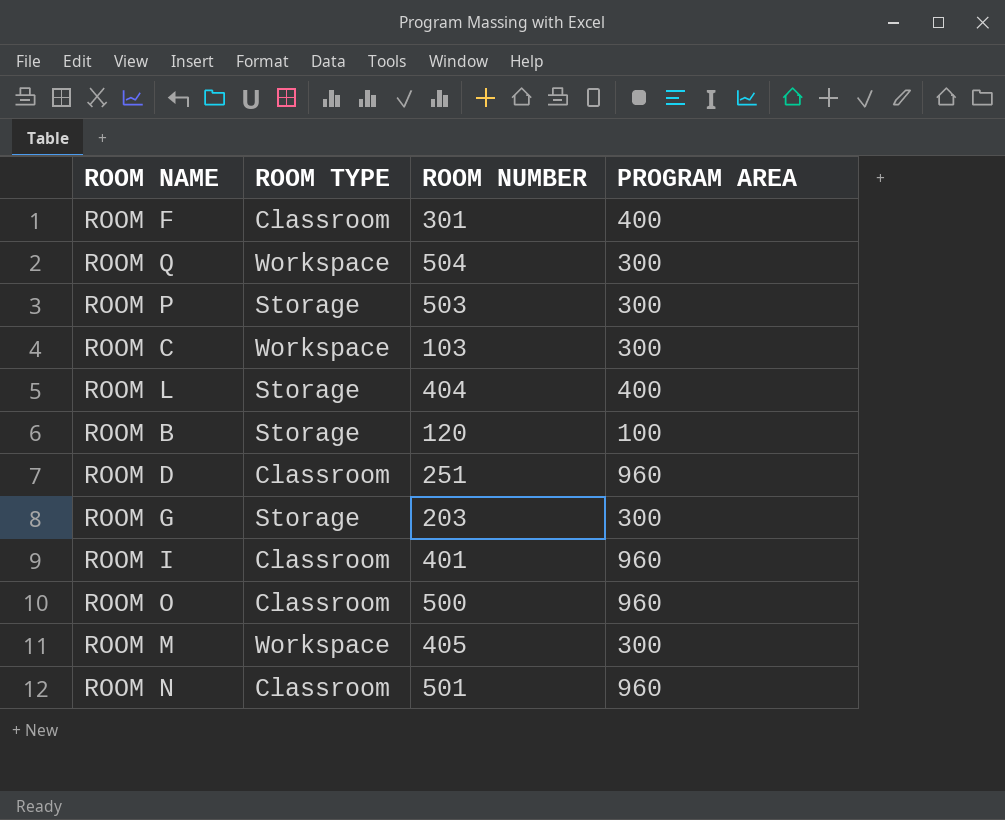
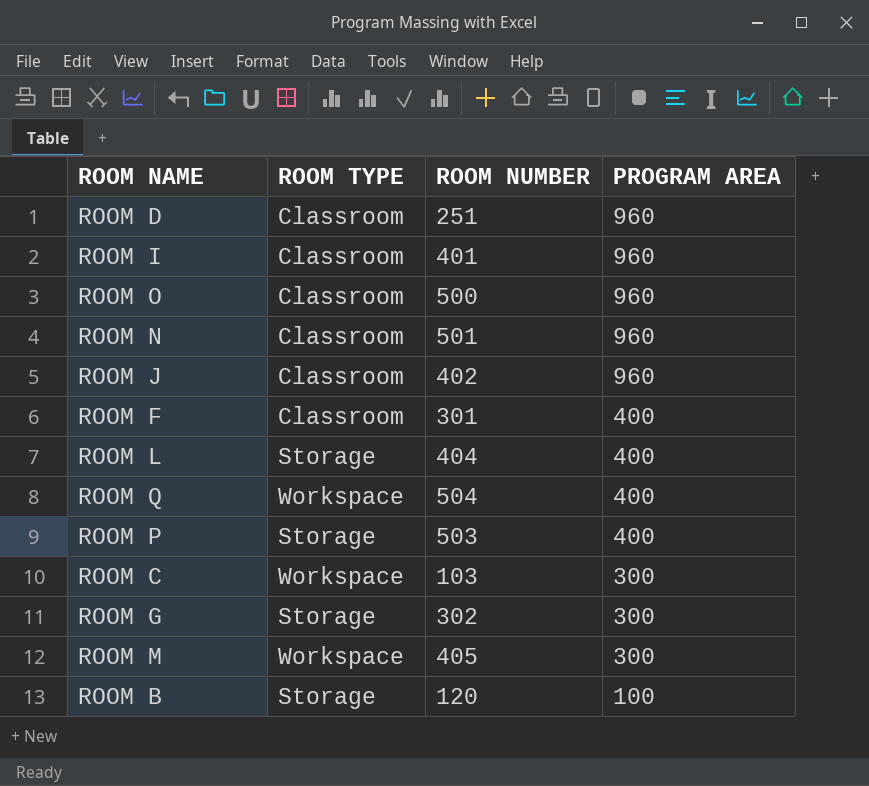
row order: none -> PROGRAM AREA descending
row ROOM J: none -> Classroom | 402 | 960
ROOM Q | PROGRAM AREA: 300 -> 400
ROOM P | PROGRAM AREA: 300 -> 400
ROOM G | ROOM NUMBER: 203 -> 302

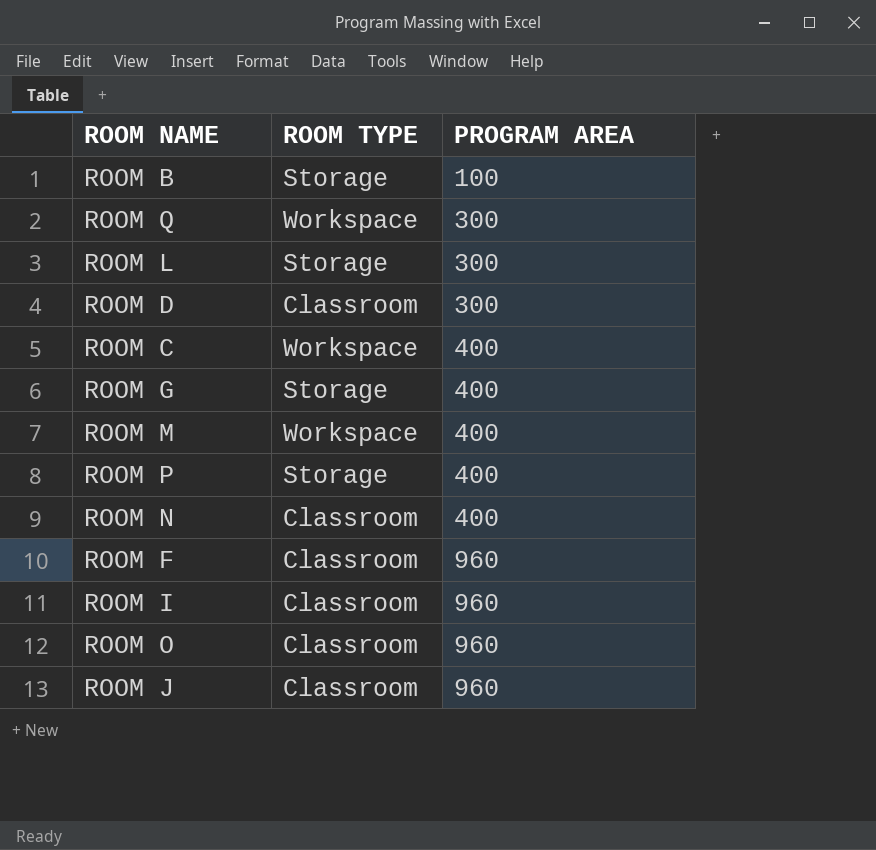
row order: PROGRAM AREA descending -> PROGRAM AREA ascending
column ROOM NUMBER | position: 3 -> none
ROOM Q | PROGRAM AREA: 400 -> 300
ROOM L | PROGRAM AREA: 400 -> 300
ROOM D | PROGRAM AREA: 960 -> 300
ROOM C | PROGRAM AREA: 300 -> 400
ROOM G | PROGRAM AREA: 300 -> 400
ROOM M | PROGRAM AREA: 300 -> 400
ROOM N | PROGRAM AREA: 960 -> 400
ROOM F | PROGRAM AREA: 400 -> 960

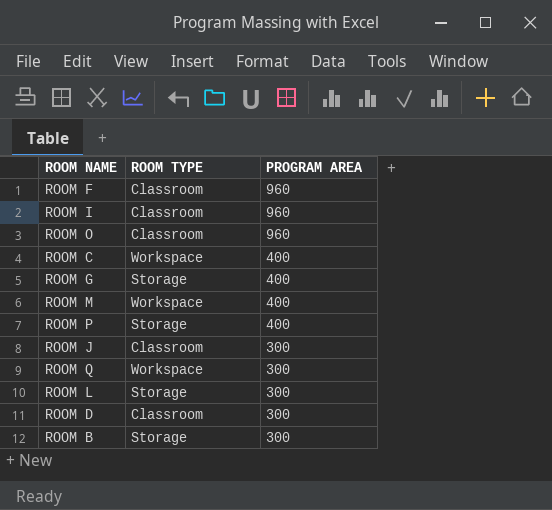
row order: PROGRAM AREA ascending -> PROGRAM AREA descending
row ROOM N: Classroom | 400 -> none
ROOM J | PROGRAM AREA: 960 -> 300
ROOM B | PROGRAM AREA: 100 -> 300

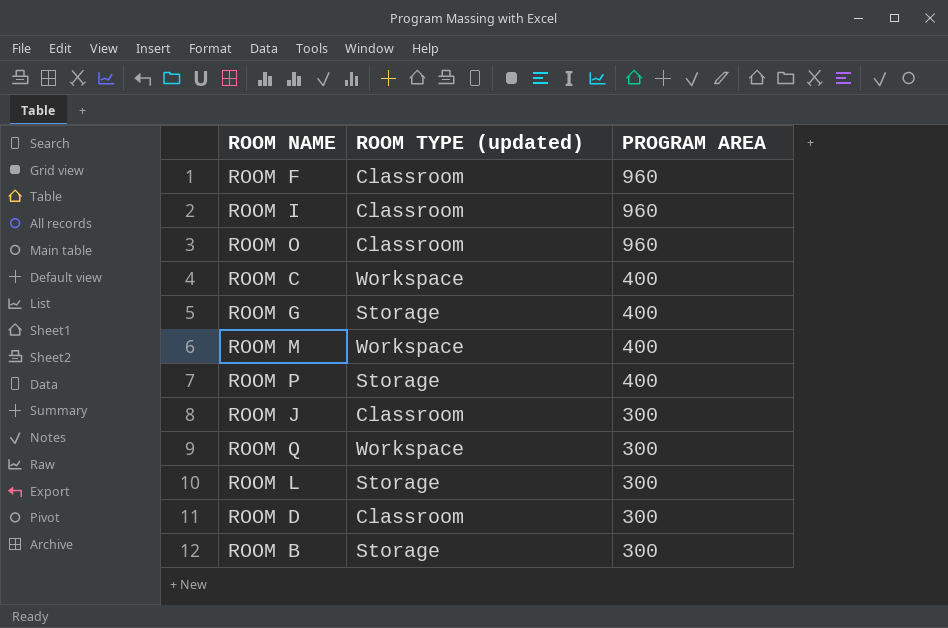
column name: ROOM TYPE -> ROOM TYPE (updated)

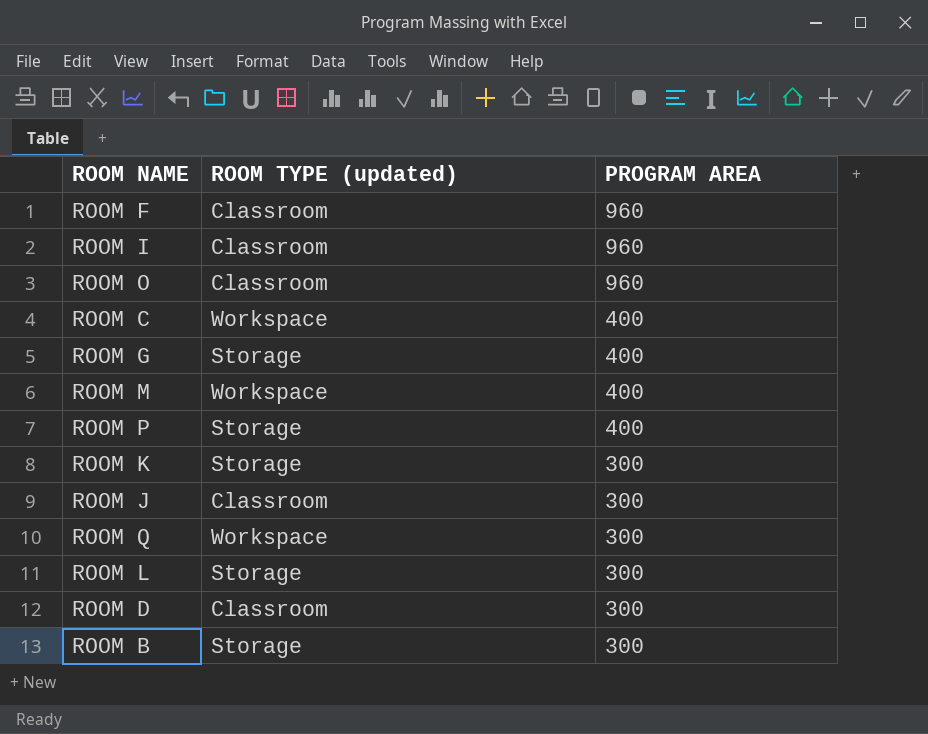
row ROOM K: none -> Storage | 300

